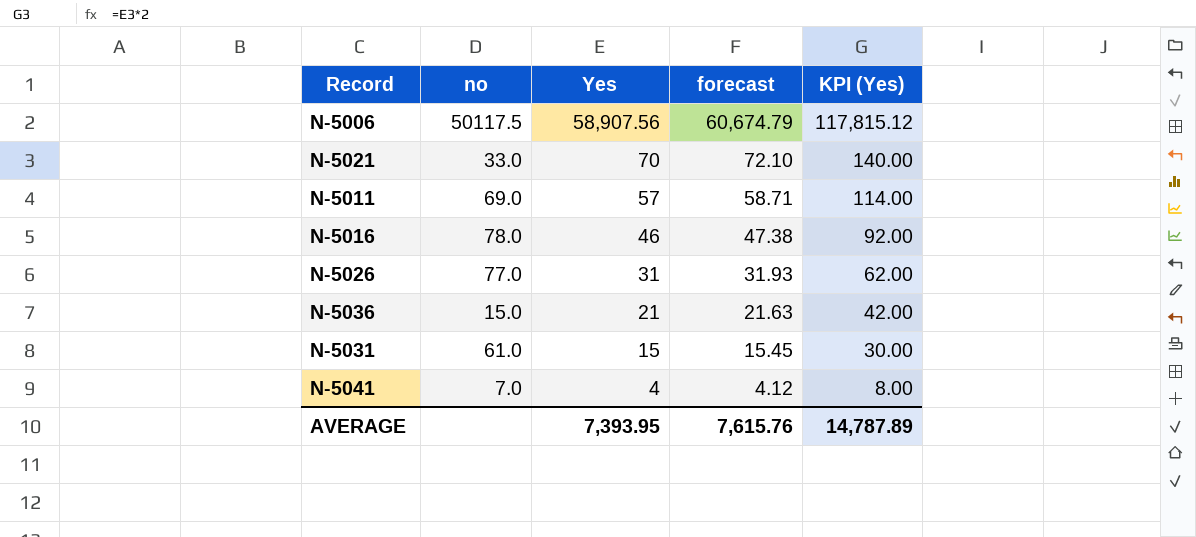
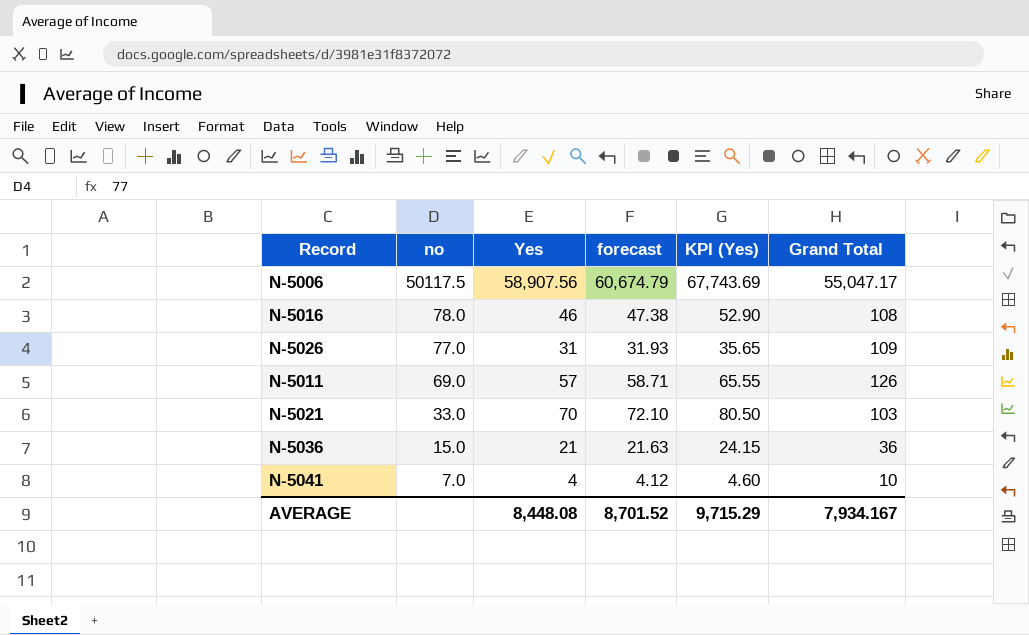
row order: Yes descending -> no descending
column KPI (Yes) | formula: [Yes] * 2 -> [Yes] * 1.15
column Grand Total | position: none -> 6
row N-5031: 61.0 | 15 | 15.45 | 30.00 -> none
AVERAGE | Yes: 7,393.95 -> 8,448.08
AVERAGE | forecast: 7,615.76 -> 8,701.52
AVERAGE | KPI (Yes): 14,787.89 -> 9,715.29

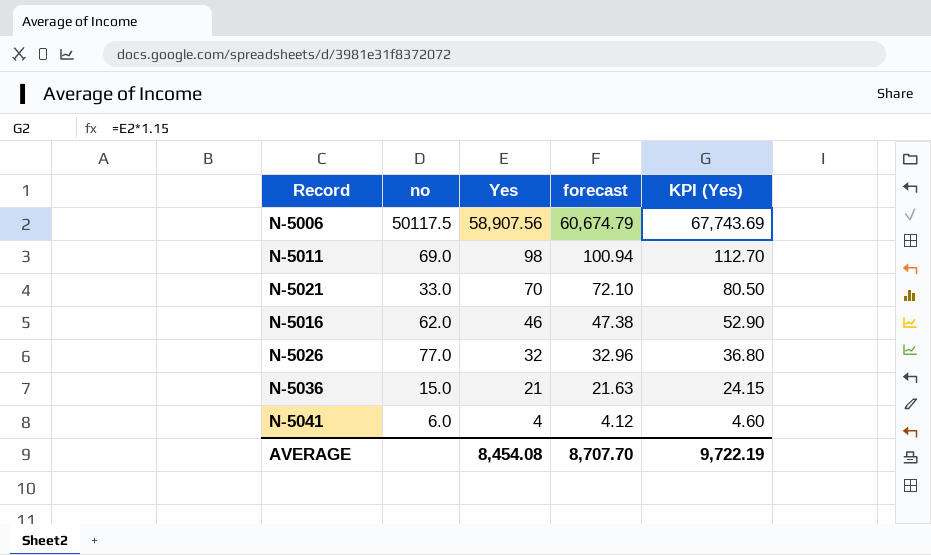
row order: no descending -> Yes descending
column Grand Total | position: 6 -> none
N-5011 | Yes: 57 -> 98
N-5011 | forecast: 58.71 -> 100.94
N-5011 | KPI (Yes): 65.55 -> 112.70
N-5016 | no: 78.0 -> 62.0
N-5026 | Yes: 31 -> 32
N-5026 | forecast: 31.93 -> 32.96
N-5026 | KPI (Yes): 35.65 -> 36.80
N-5041 | no: 7.0 -> 6.0
AVERAGE | Yes: 8,448.08 -> 8,454.08
AVERAGE | forecast: 8,701.52 -> 8,707.70
AVERAGE | KPI (Yes): 9,715.29 -> 9,722.19

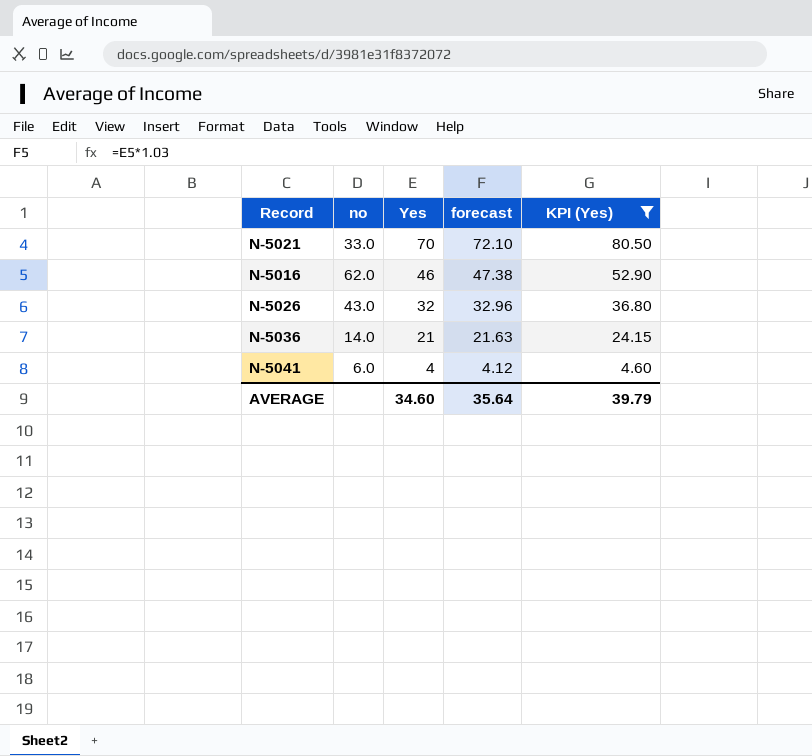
filter: none -> KPI (Yes) <= 80.50
N-5026 | no: 77.0 -> 43.0
N-5036 | no: 15.0 -> 14.0
AVERAGE | Yes: 8,454.08 -> 34.60
AVERAGE | forecast: 8,707.70 -> 35.64
AVERAGE | KPI (Yes): 9,722.19 -> 39.79

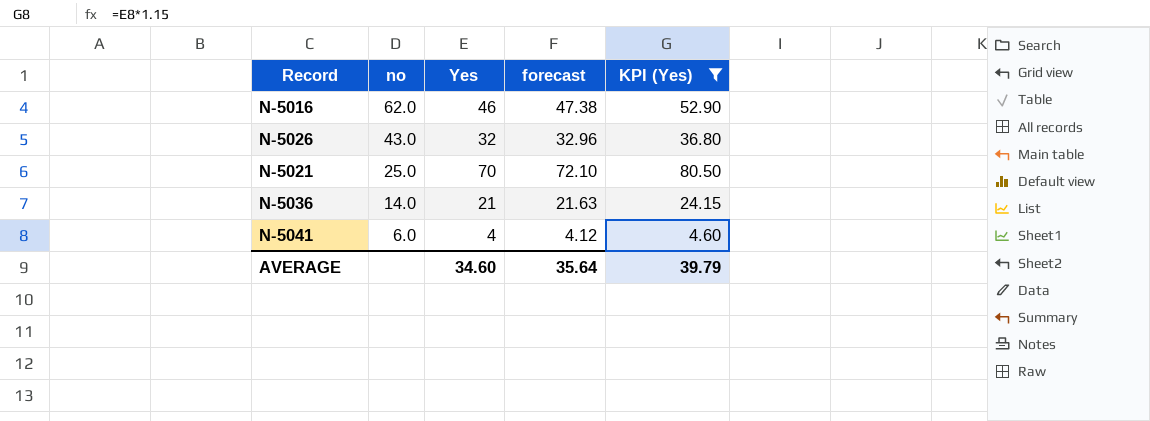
row order: Yes descending -> no descending
N-5021 | no: 33.0 -> 25.0

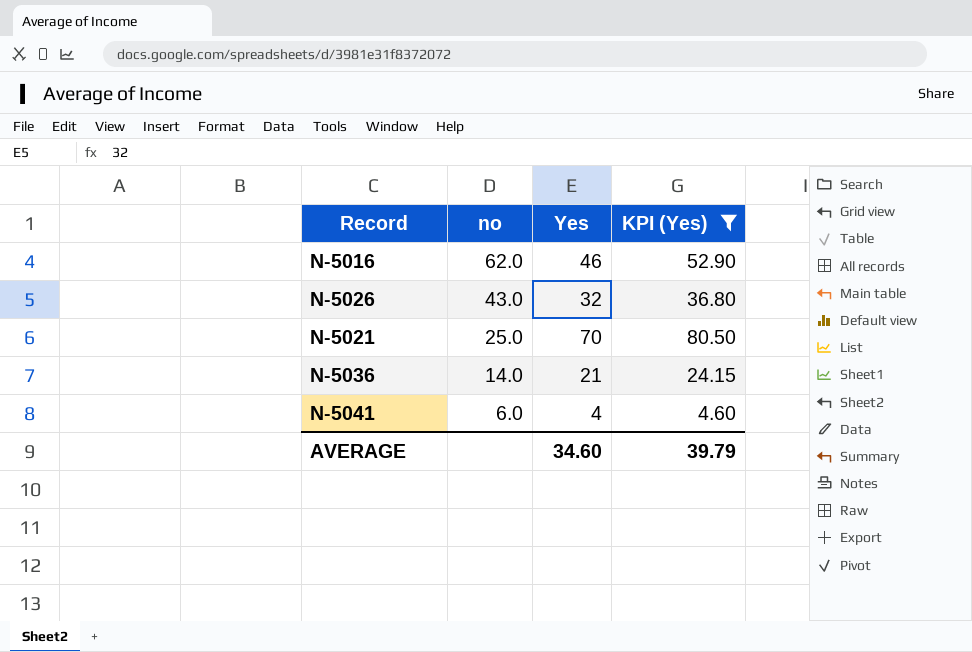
column forecast | formula: [Yes] * 1.03 -> none

